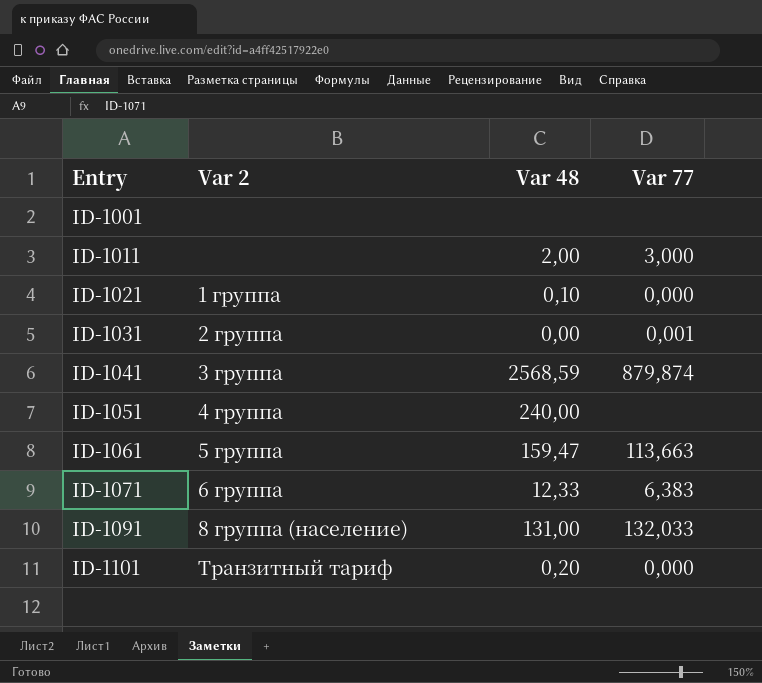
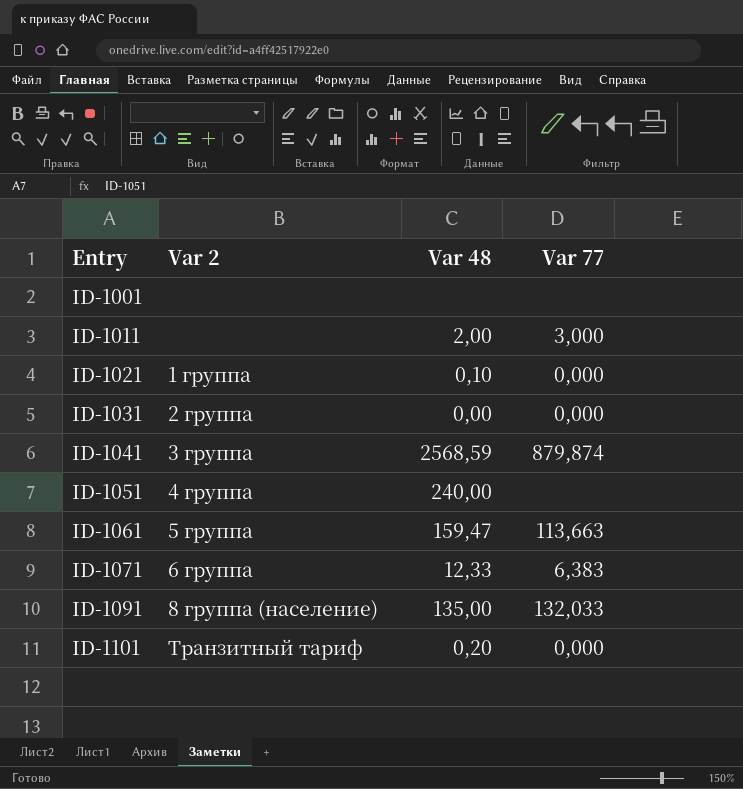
ID-1031 | Var 77: 0,001 -> 0,000
ID-1091 | Var 48: 131,00 -> 135,00

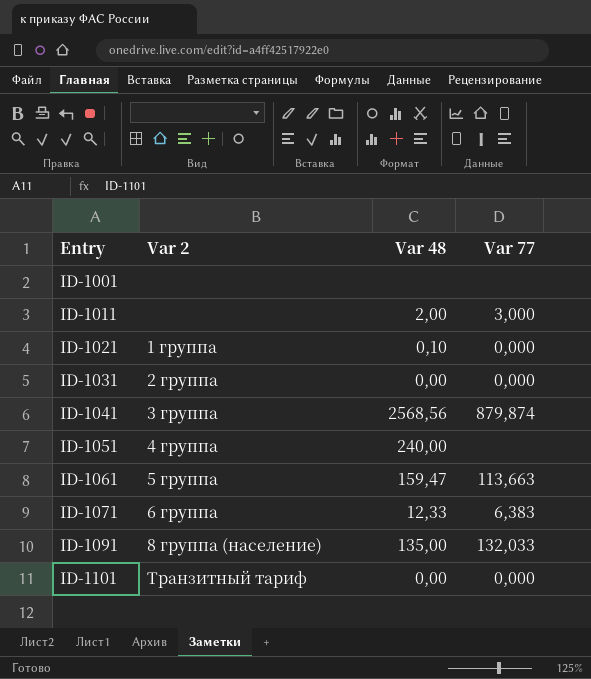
ID-1041 | Var 48: 2568,59 -> 2568,56
ID-1101 | Var 48: 0,20 -> 0,00

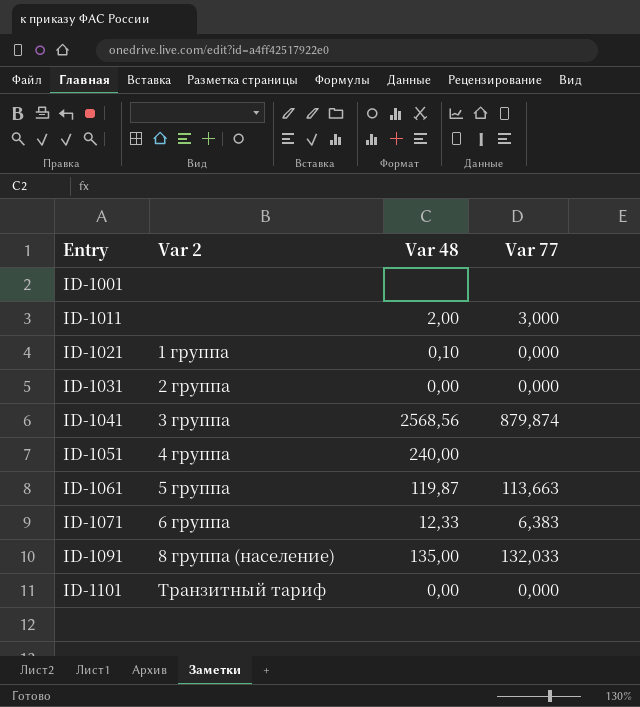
ID-1061 | Var 48: 159,47 -> 119,87

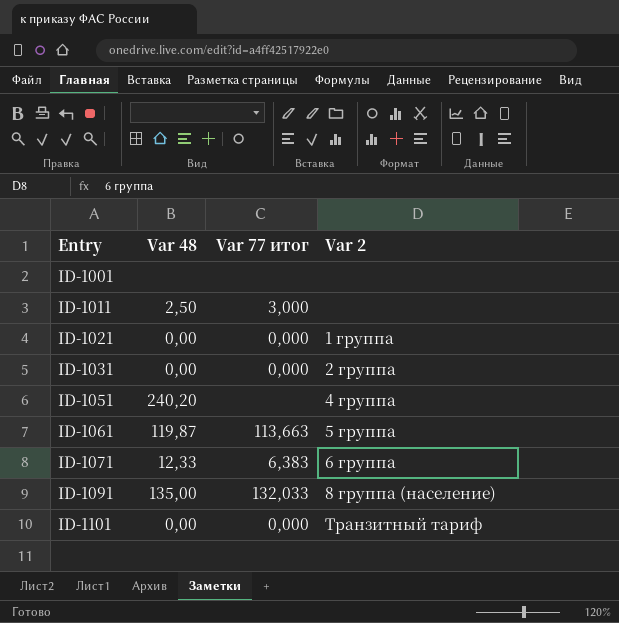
column name: Var 77 -> Var 77 итог
column Var 2 | position: 2 -> 4
row ID-1041: 3 группа | 2568,56 | 879,874 -> none
ID-1011 | Var 48: 2,00 -> 2,50
ID-1021 | Var 48: 0,10 -> 0,00
ID-1051 | Var 48: 240,00 -> 240,20

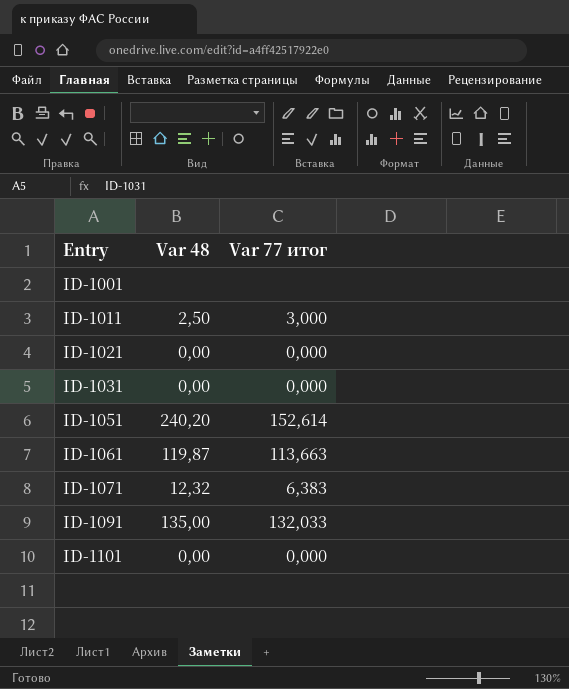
column Var 2 | position: 4 -> none
ID-1051 | Var 77 итог: none -> 152,614
ID-1071 | Var 48: 12,33 -> 12,32

